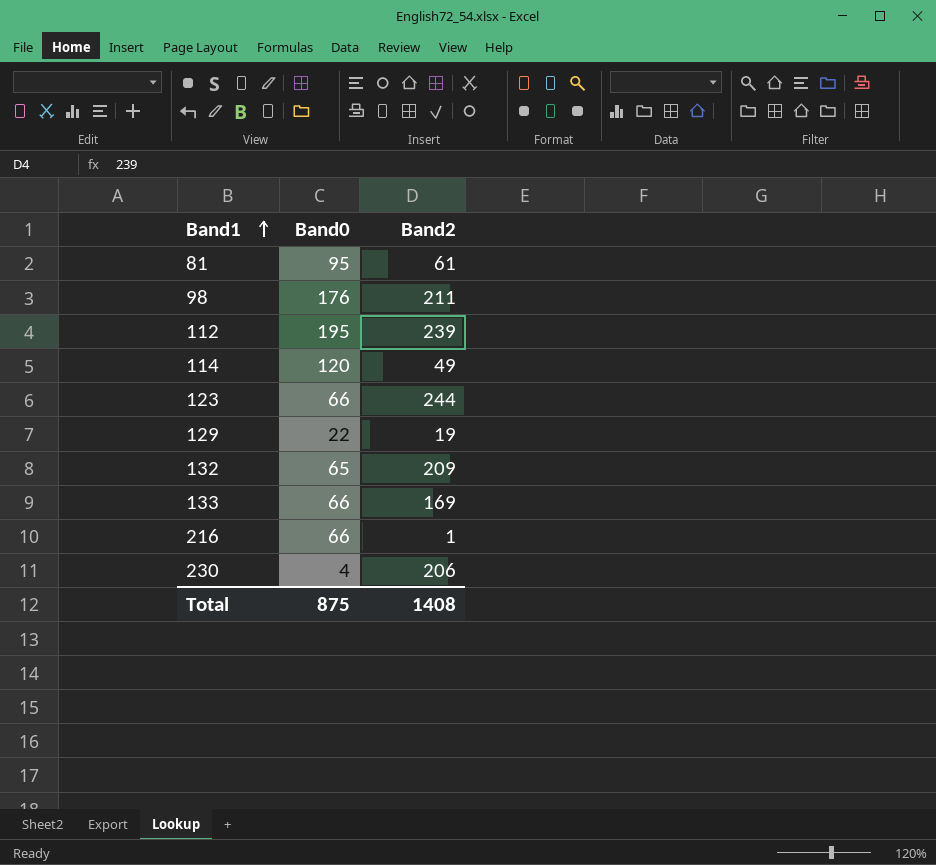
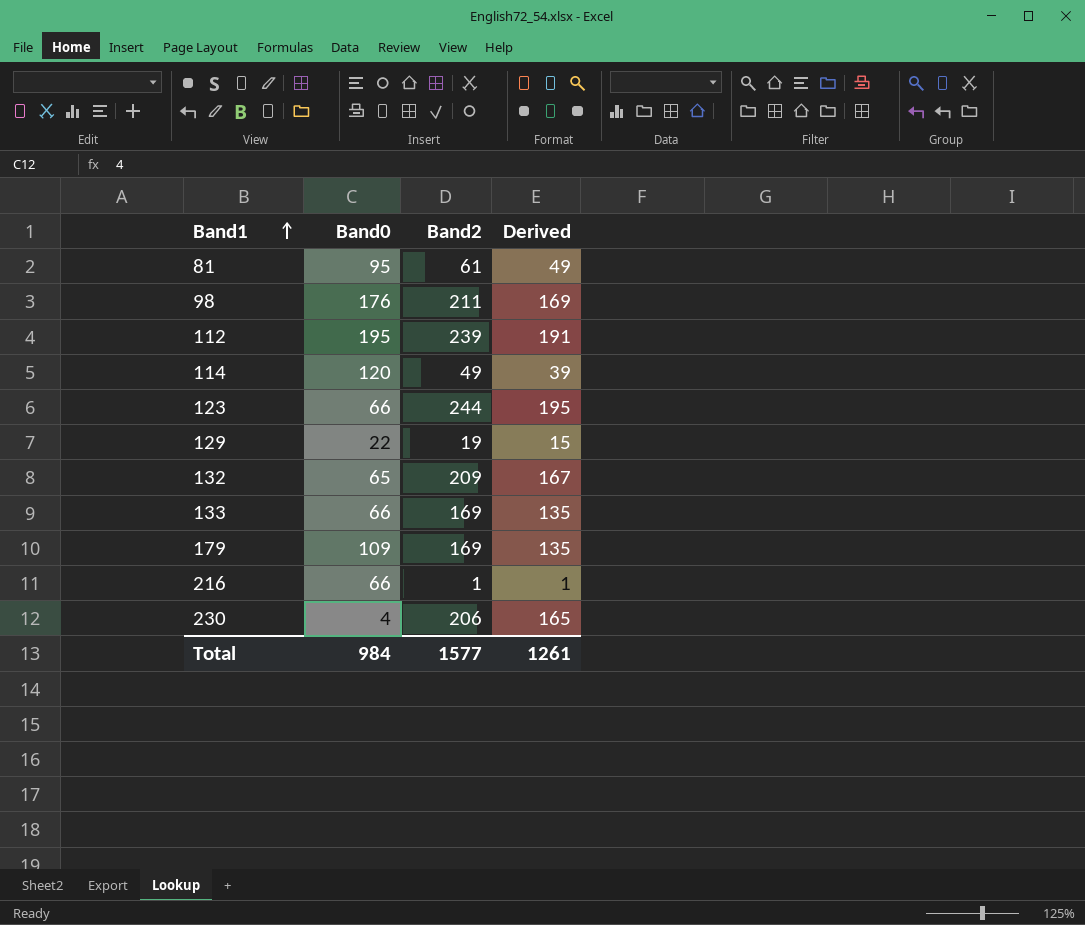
column Derived | formula: none -> [Band2] * 0.8
row 179: none -> 109 | 169 | 135
Total | Band0: 875 -> 984
Total | Band2: 1408 -> 1577

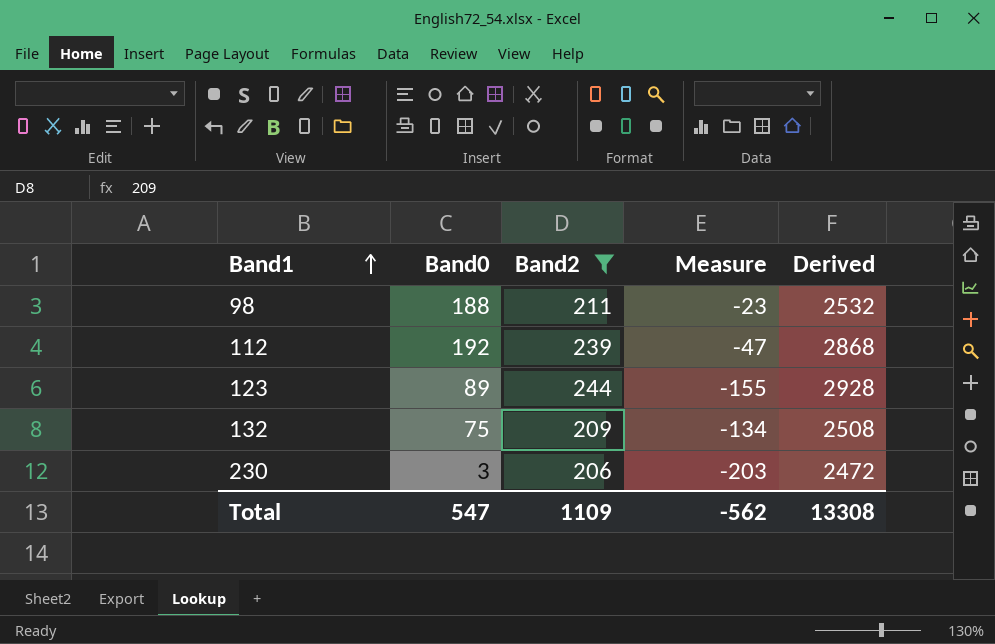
filter: none -> Band2 >= 206
column Measure | formula: none -> [Band0] - [Band2]
column Derived | formula: [Band2] * 0.8 -> [Band2] * 12
98 | Band0: 176 -> 188
112 | Band0: 195 -> 192
123 | Band0: 66 -> 89
132 | Band0: 65 -> 75
230 | Band0: 4 -> 3
Total | Band0: 984 -> 547
Total | Band2: 1577 -> 1109
Total | Derived: 1261 -> 13308

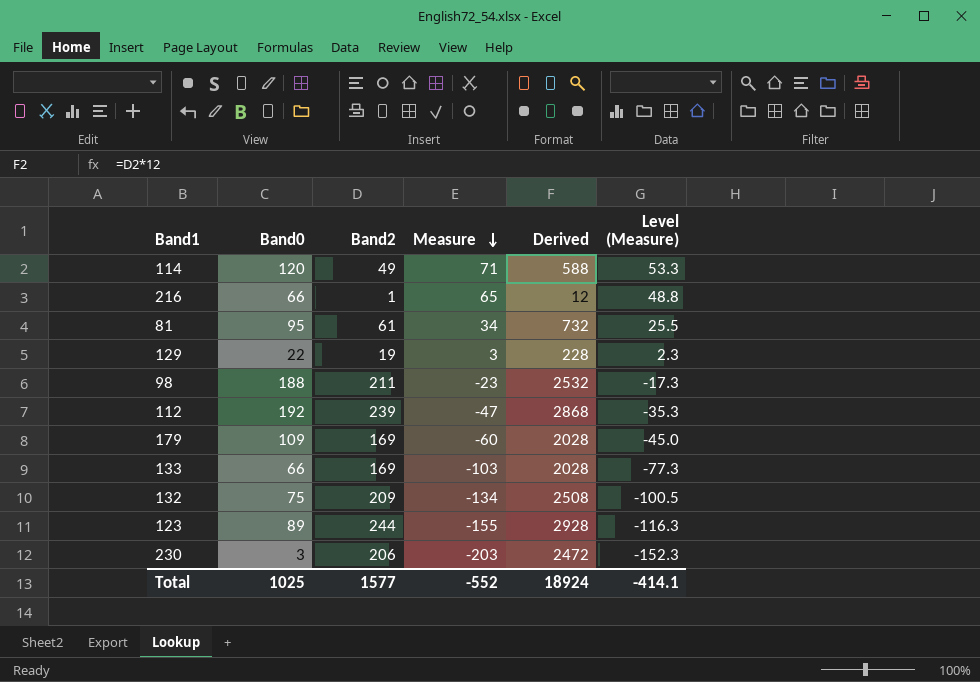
filter: Band2 >= 206 -> none
row order: Band1 ascending -> Measure descending
column Level (Measure) | formula: none -> [Measure] * 0.75
Total | Band0: 547 -> 1025
Total | Band2: 1109 -> 1577
Total | Measure: -562 -> -552
Total | Derived: 13308 -> 18924

